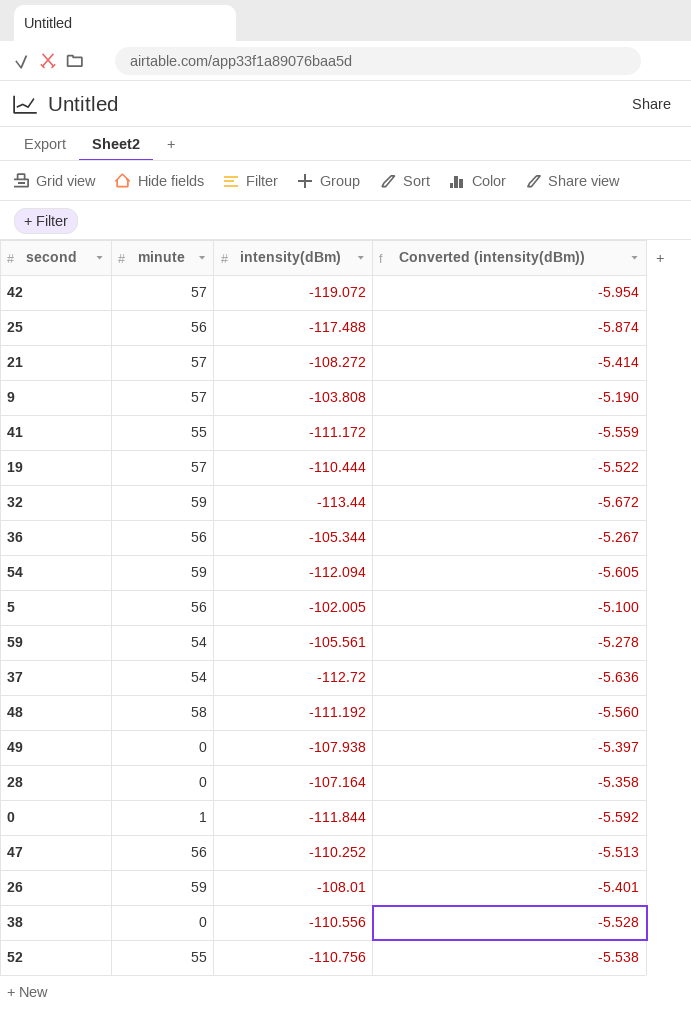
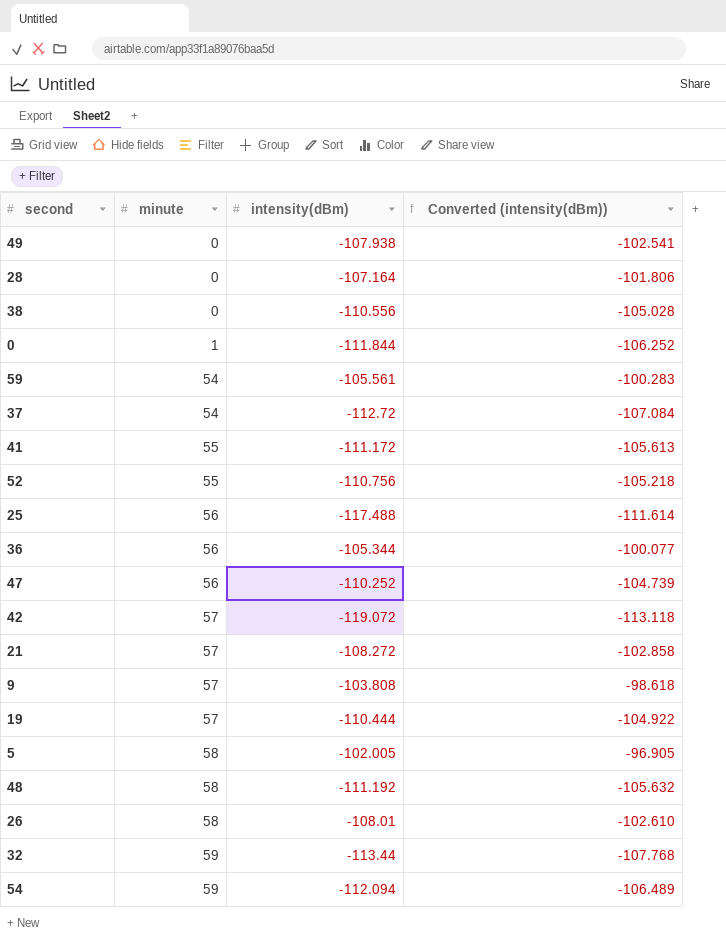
row order: none -> minute ascending
column Converted (intensity(dBm)) | formula: [intensity(dBm)] * 0.05 -> [intensity(dBm)] * 0.95
5 | minute: 56 -> 58
26 | minute: 59 -> 58

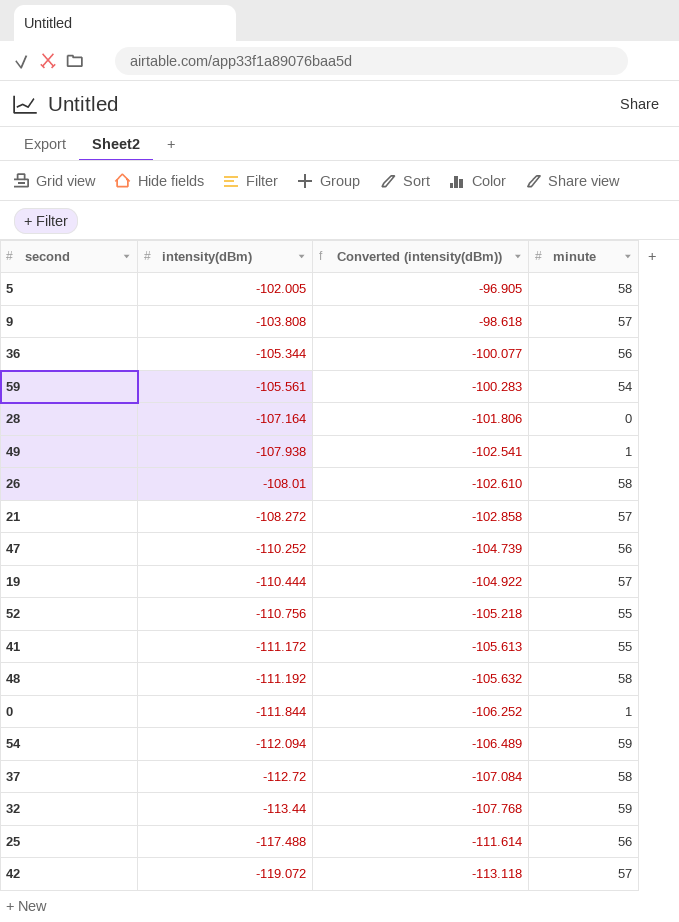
row order: minute ascending -> intensity(dBm) descending
column minute | position: 2 -> 4
row 38: 0 | -110.556 | -105.028 -> none
49 | minute: 0 -> 1
37 | minute: 54 -> 58

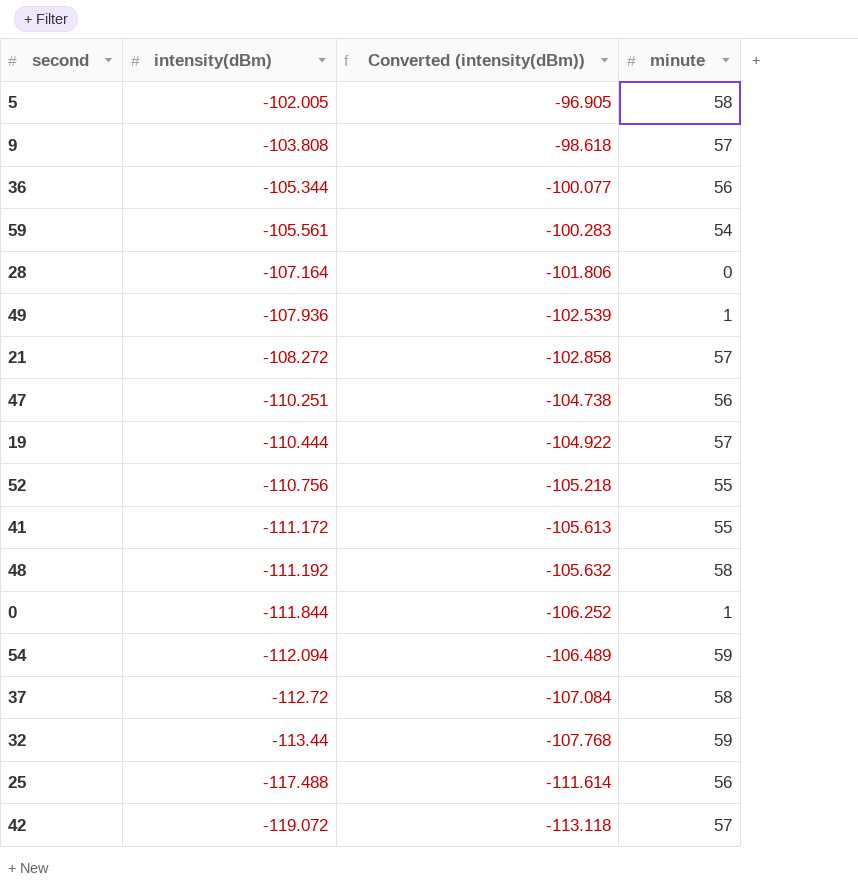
row 26: -108.01 | -102.610 | 58 -> none
49 | intensity(dBm): -107.938 -> -107.936
49 | Converted (intensity(dBm)): -102.541 -> -102.539
47 | intensity(dBm): -110.252 -> -110.251
47 | Converted (intensity(dBm)): -104.739 -> -104.738

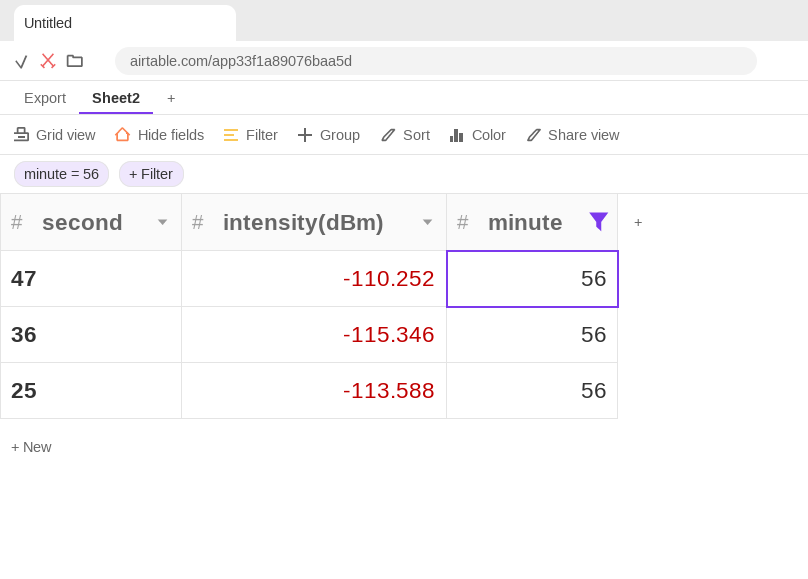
filter: none -> minute = 56
row order: intensity(dBm) descending -> second descending
column Converted (intensity(dBm)) | formula: [intensity(dBm)] * 0.95 -> none
47 | intensity(dBm): -110.251 -> -110.252
36 | intensity(dBm): -105.344 -> -115.346
25 | intensity(dBm): -117.488 -> -113.588

